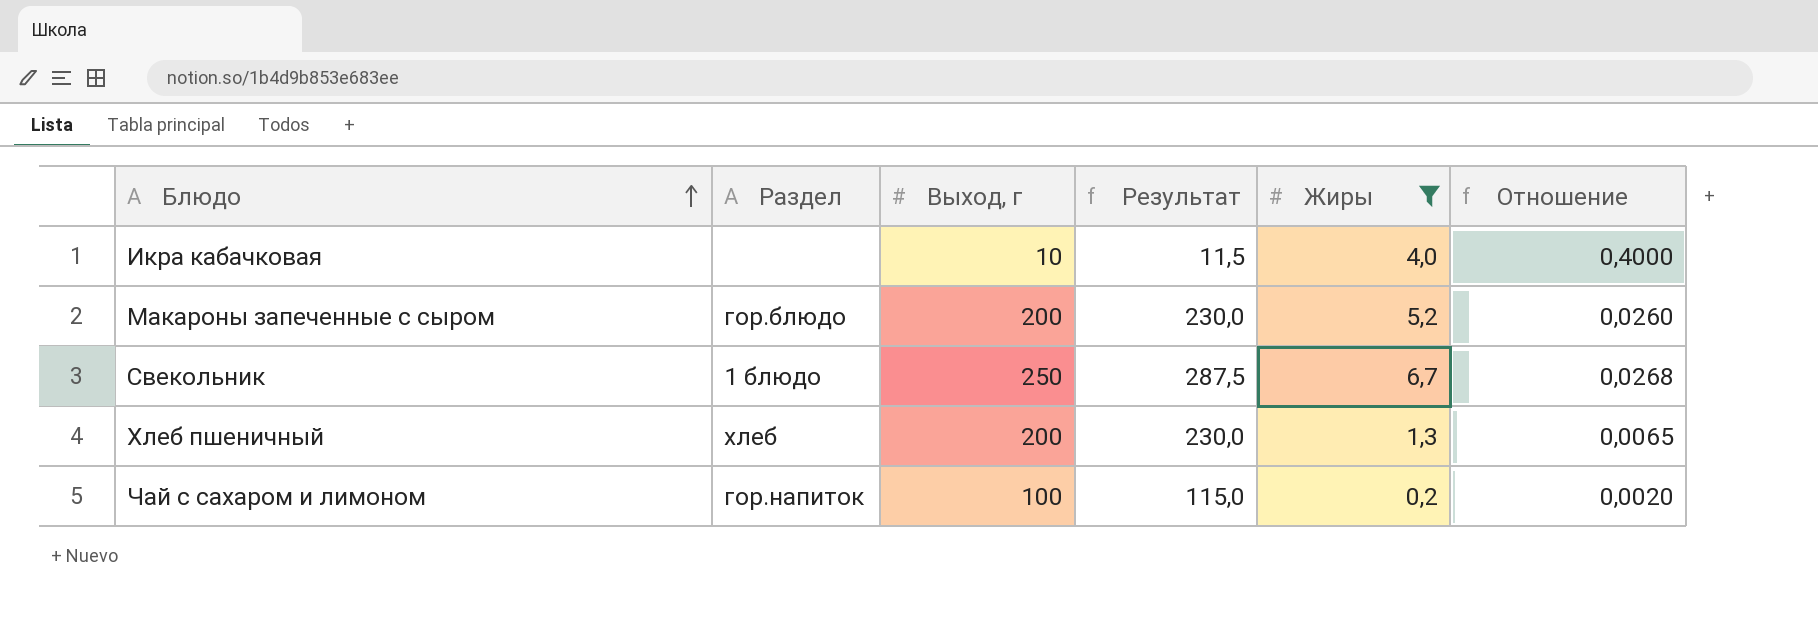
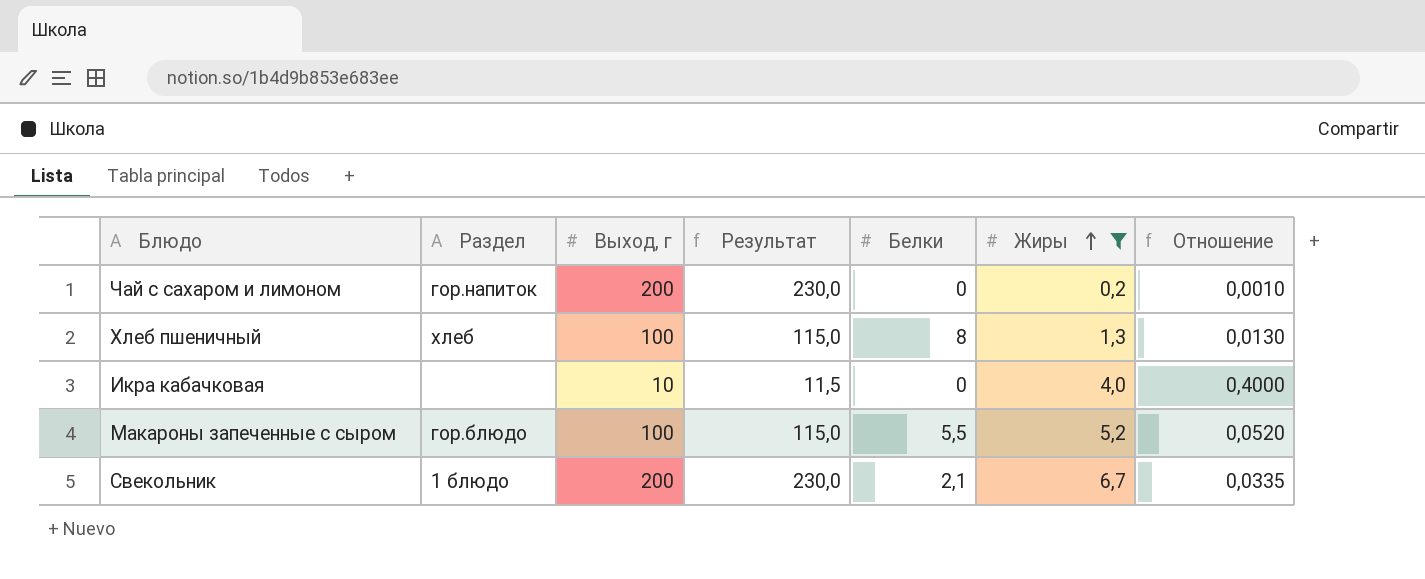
row order: Блюдо ascending -> Жиры ascending
column Белки | position: none -> 5
Чай с сахаром и лимоном | Выход, г: 100 -> 200
Чай с сахаром и лимоном | Результат: 115,0 -> 230,0
Чай с сахаром и лимоном | Отношение: 0,0020 -> 0,0010
Хлеб пшеничный | Выход, г: 200 -> 100
Хлеб пшеничный | Результат: 230,0 -> 115,0
Хлеб пшеничный | Отношение: 0,0065 -> 0,0130
Макароны запеченные с сыром | Выход, г: 200 -> 100
Макароны запеченные с сыром | Результат: 230,0 -> 115,0
Макароны запеченные с сыром | Отношение: 0,0260 -> 0,0520
Свекольник | Выход, г: 250 -> 200
Свекольник | Результат: 287,5 -> 230,0
Свекольник | Отношение: 0,0268 -> 0,0335

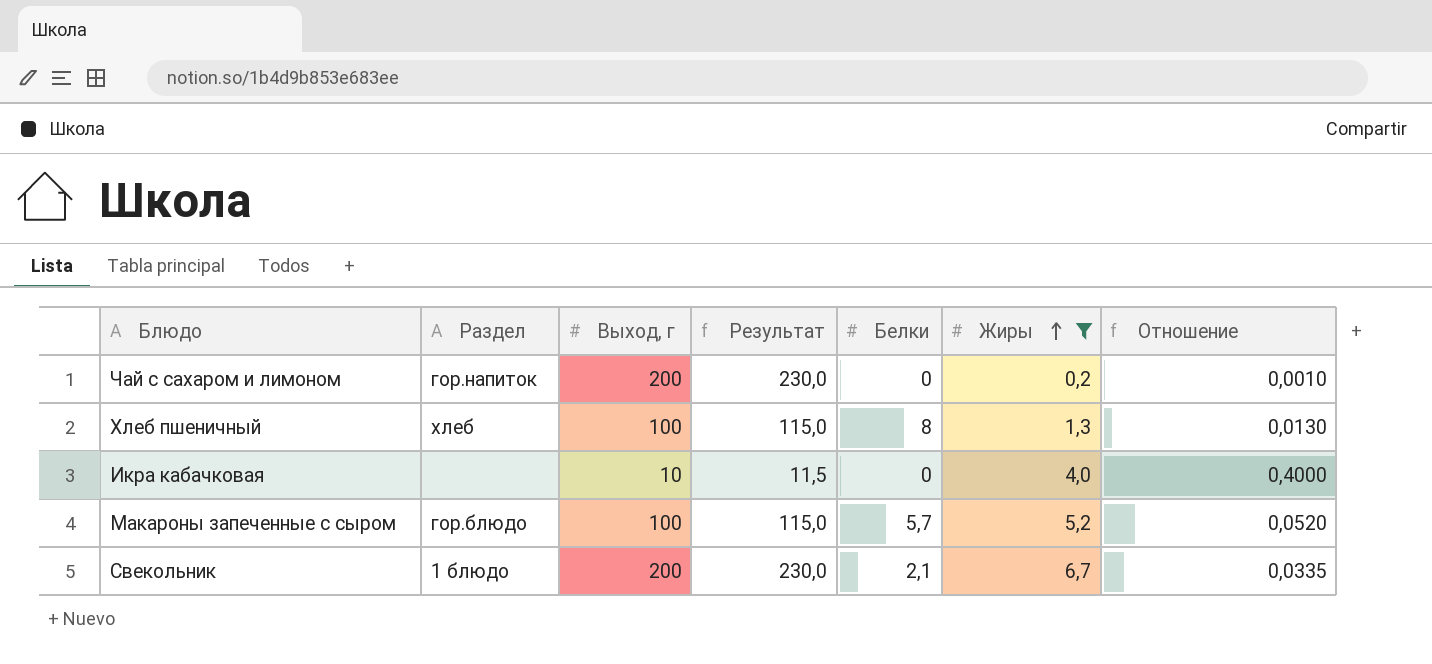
Макароны запеченные с сыром | Белки: 5,5 -> 5,7

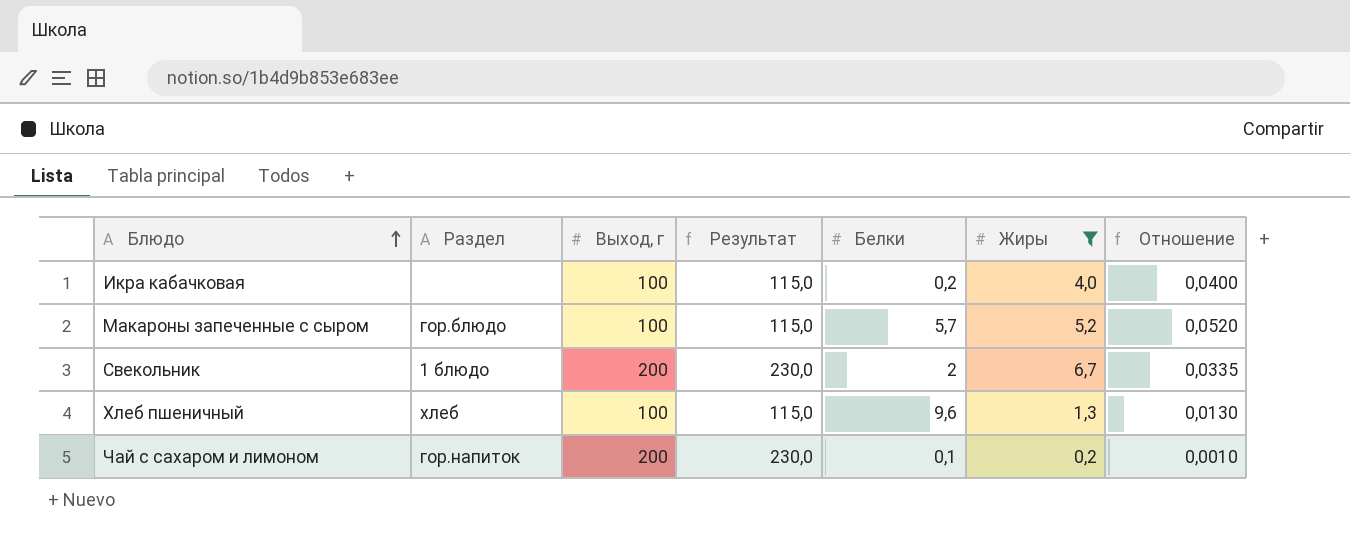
row order: Жиры ascending -> Блюдо ascending
Икра кабачковая | Выход, г: 10 -> 100
Икра кабачковая | Результат: 11,5 -> 115,0
Икра кабачковая | Белки: 0 -> 0,2
Икра кабачковая | Отношение: 0,4000 -> 0,0400
Свекольник | Белки: 2,1 -> 2
Хлеб пшеничный | Белки: 8 -> 9,6
Чай с сахаром и лимоном | Белки: 0 -> 0,1

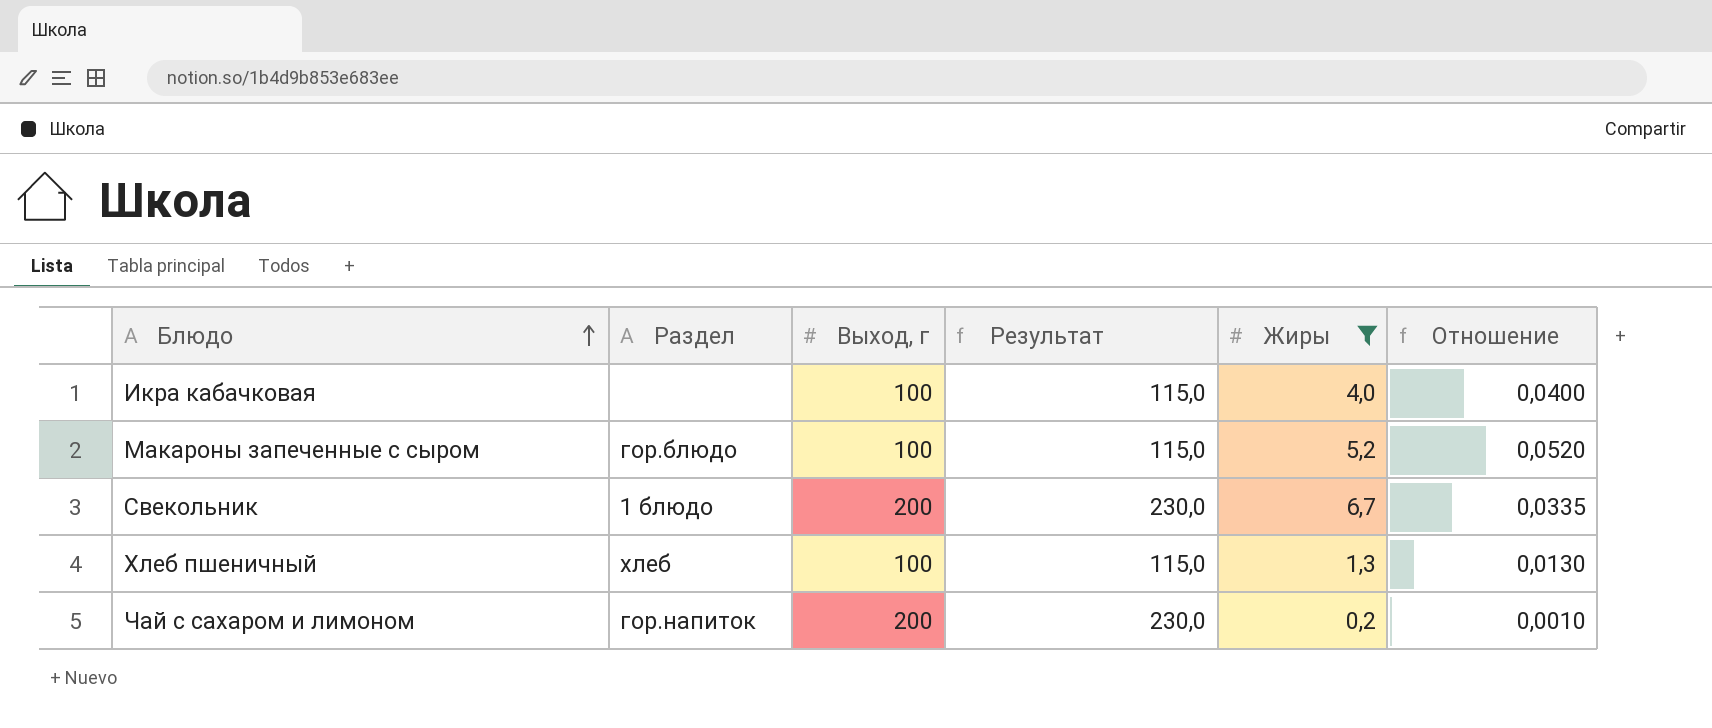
column Белки | position: 5 -> none

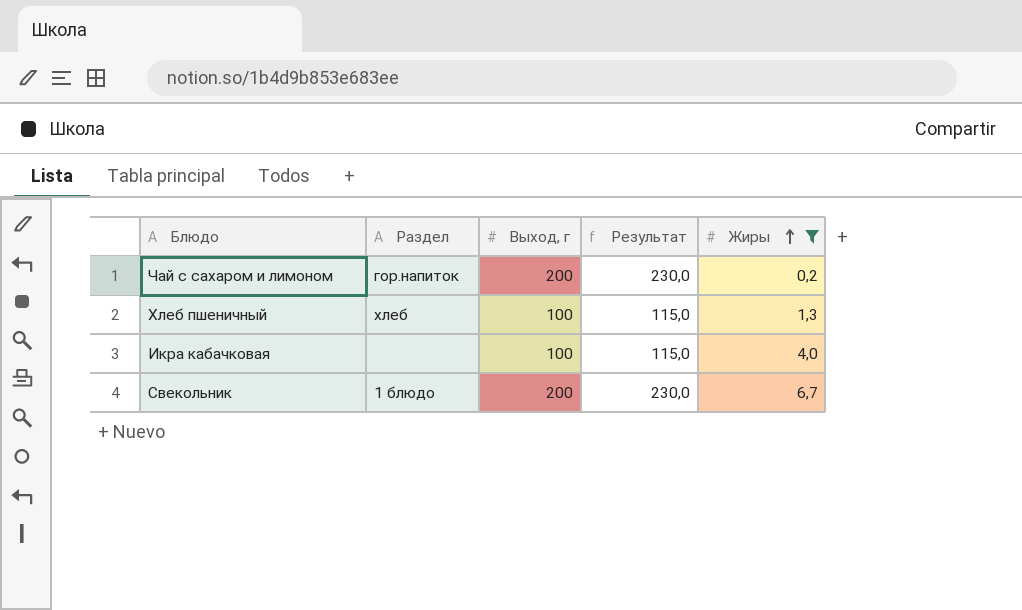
row order: Блюдо ascending -> Жиры ascending
column Отношение | formula: [Жиры] / [Выход, г] -> none
row Макароны запеченные с сыром: гор.блюдо | 100 | 115,0 | 5,2 | 0,0520 -> none

